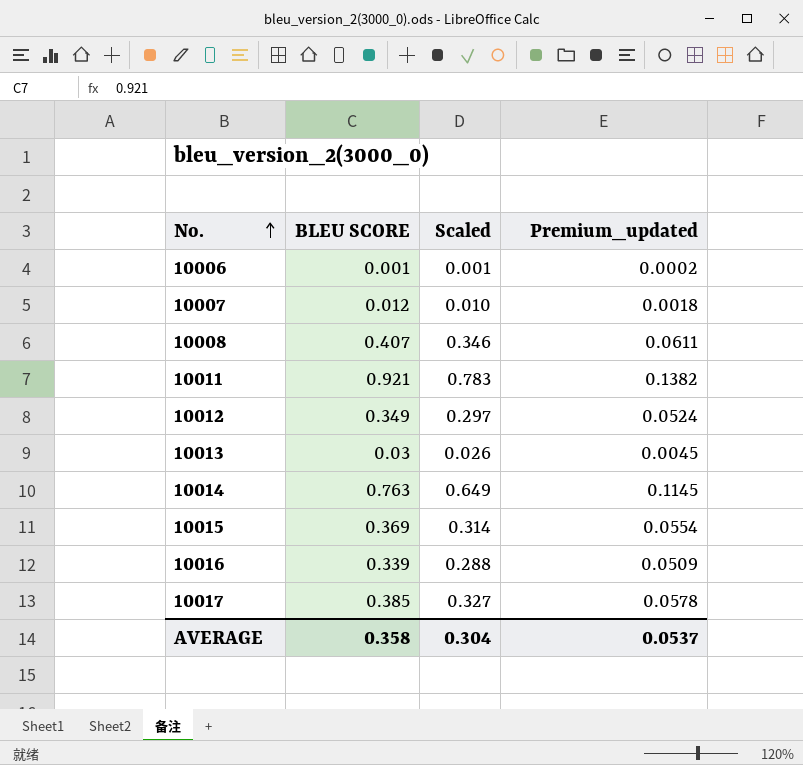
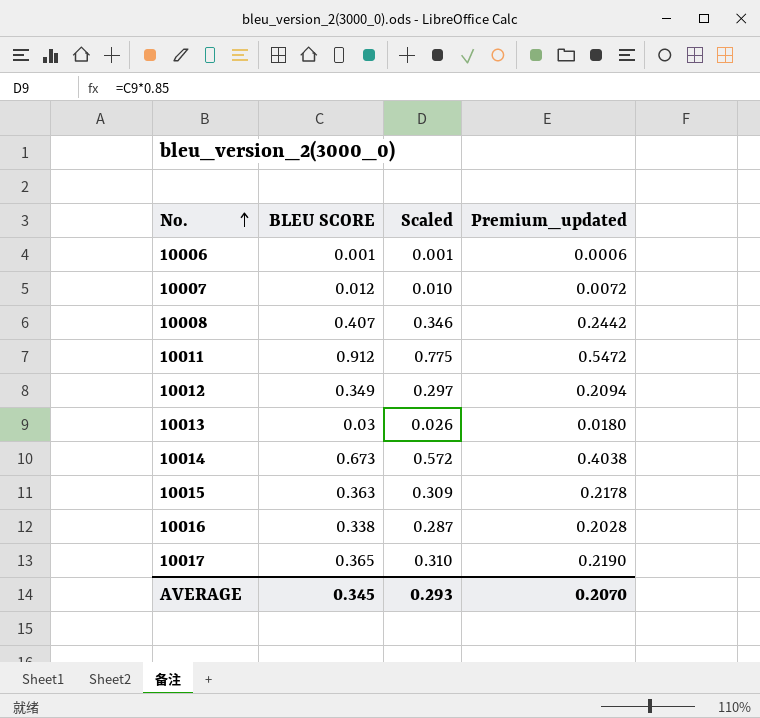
column Premium_updated | formula: [BLEU SCORE] * 0.15 -> [BLEU SCORE] * 0.6
10011 | BLEU SCORE: 0.921 -> 0.912
10011 | Scaled: 0.783 -> 0.775
10014 | BLEU SCORE: 0.763 -> 0.673
10014 | Scaled: 0.649 -> 0.572
10015 | BLEU SCORE: 0.369 -> 0.363
10015 | Scaled: 0.314 -> 0.309
10016 | BLEU SCORE: 0.339 -> 0.338
10016 | Scaled: 0.288 -> 0.287
10017 | BLEU SCORE: 0.385 -> 0.365
10017 | Scaled: 0.327 -> 0.310
AVERAGE | BLEU SCORE: 0.358 -> 0.345
AVERAGE | Scaled: 0.304 -> 0.293
AVERAGE | Premium_updated: 0.0537 -> 0.2070

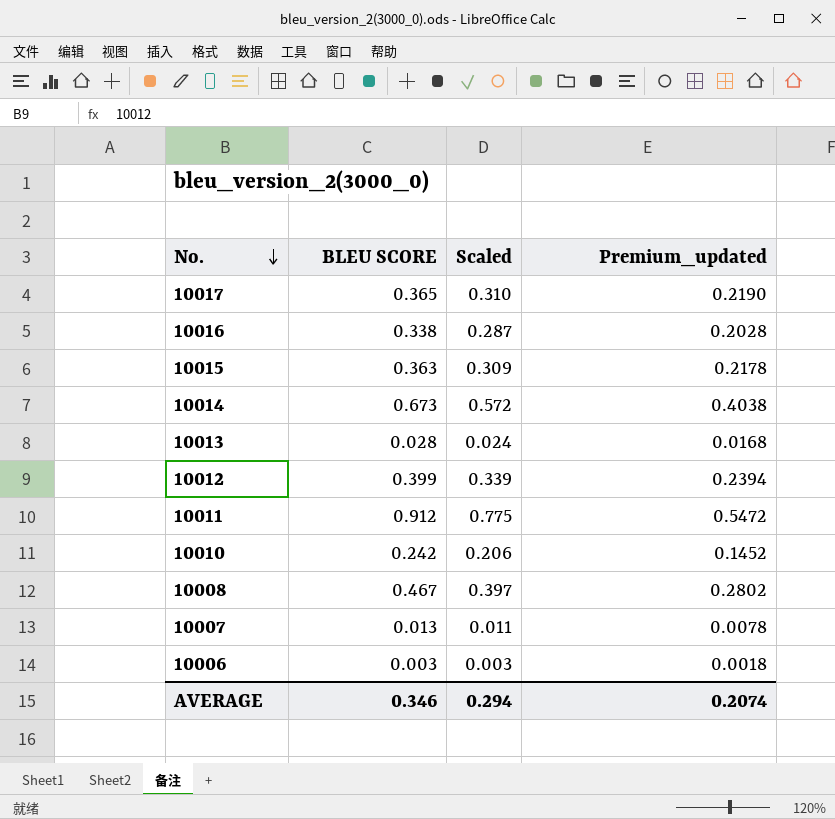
row order: No. ascending -> No. descending
10013 | BLEU SCORE: 0.03 -> 0.028
10013 | Scaled: 0.026 -> 0.024
10013 | Premium_updated: 0.0180 -> 0.0168
10012 | BLEU SCORE: 0.349 -> 0.399
10012 | Scaled: 0.297 -> 0.339
10012 | Premium_updated: 0.2094 -> 0.2394
row 10010: none -> 0.242 | 0.206 | 0.1452
10008 | BLEU SCORE: 0.407 -> 0.467
10008 | Scaled: 0.346 -> 0.397
10008 | Premium_updated: 0.2442 -> 0.2802
10007 | BLEU SCORE: 0.012 -> 0.013
10007 | Scaled: 0.010 -> 0.011
10007 | Premium_updated: 0.0072 -> 0.0078
10006 | BLEU SCORE: 0.001 -> 0.003
10006 | Scaled: 0.001 -> 0.003
10006 | Premium_updated: 0.0006 -> 0.0018
AVERAGE | BLEU SCORE: 0.345 -> 0.346
AVERAGE | Scaled: 0.293 -> 0.294
AVERAGE | Premium_updated: 0.2070 -> 0.2074

